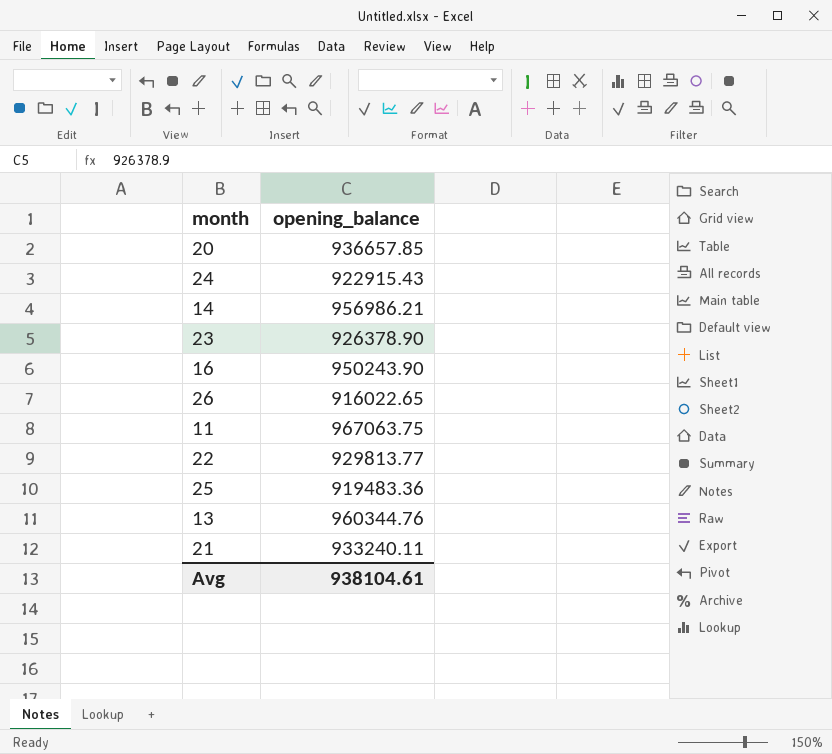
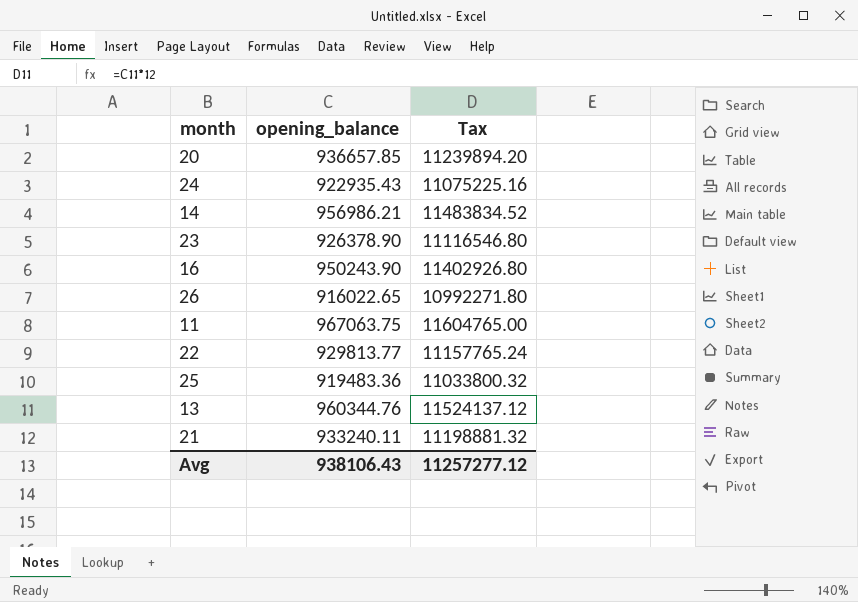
column Tax | formula: none -> [opening_balance] * 12
24 | opening_balance: 922915.43 -> 922935.43
Avg | opening_balance: 938104.61 -> 938106.43

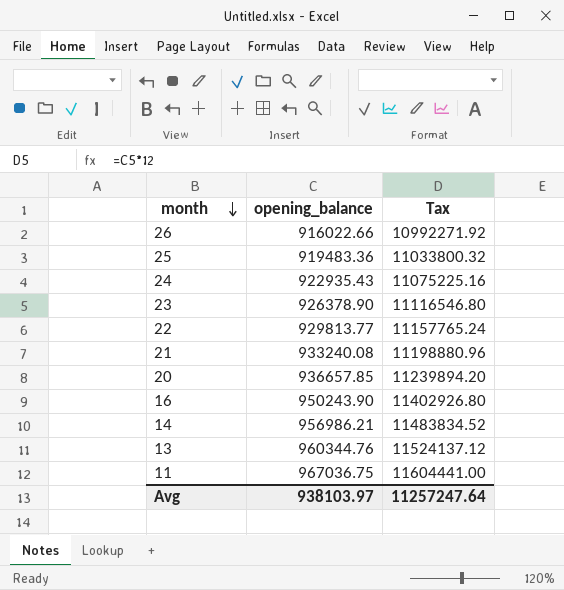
row order: none -> month descending
26 | opening_balance: 916022.65 -> 916022.66
26 | Tax: 10992271.80 -> 10992271.92
21 | opening_balance: 933240.11 -> 933240.08
21 | Tax: 11198881.32 -> 11198880.96
11 | opening_balance: 967063.75 -> 967036.75
11 | Tax: 11604765.00 -> 11604441.00
Avg | opening_balance: 938106.43 -> 938103.97
Avg | Tax: 11257277.12 -> 11257247.64

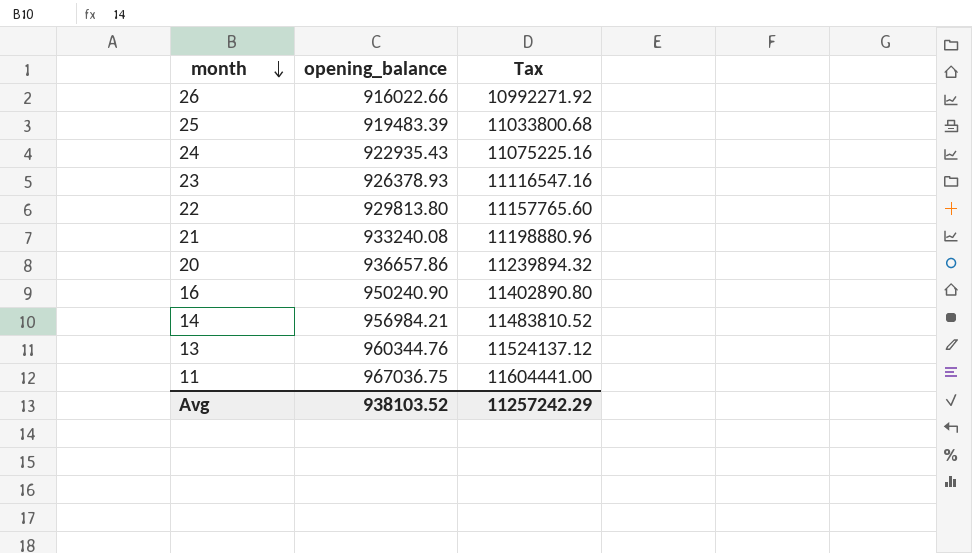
25 | opening_balance: 919483.36 -> 919483.39
25 | Tax: 11033800.32 -> 11033800.68
23 | opening_balance: 926378.90 -> 926378.93
23 | Tax: 11116546.80 -> 11116547.16
22 | opening_balance: 929813.77 -> 929813.80
22 | Tax: 11157765.24 -> 11157765.60
20 | opening_balance: 936657.85 -> 936657.86
20 | Tax: 11239894.20 -> 11239894.32
16 | opening_balance: 950243.90 -> 950240.90
16 | Tax: 11402926.80 -> 11402890.80
14 | opening_balance: 956986.21 -> 956984.21
14 | Tax: 11483834.52 -> 11483810.52
Avg | opening_balance: 938103.97 -> 938103.52
Avg | Tax: 11257247.64 -> 11257242.29

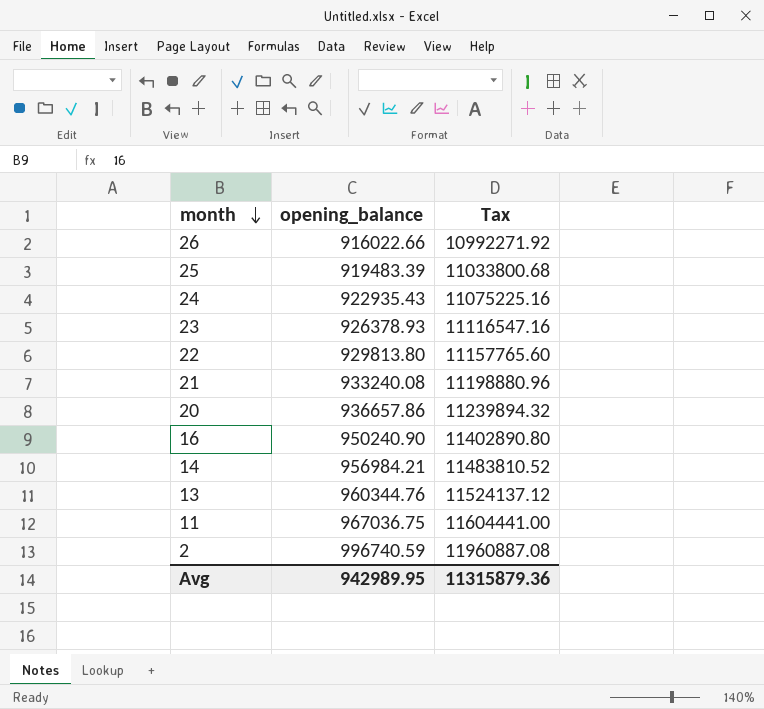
row 2: none -> 996740.59 | 11960887.08
Avg | opening_balance: 938103.52 -> 942989.95
Avg | Tax: 11257242.29 -> 11315879.36

